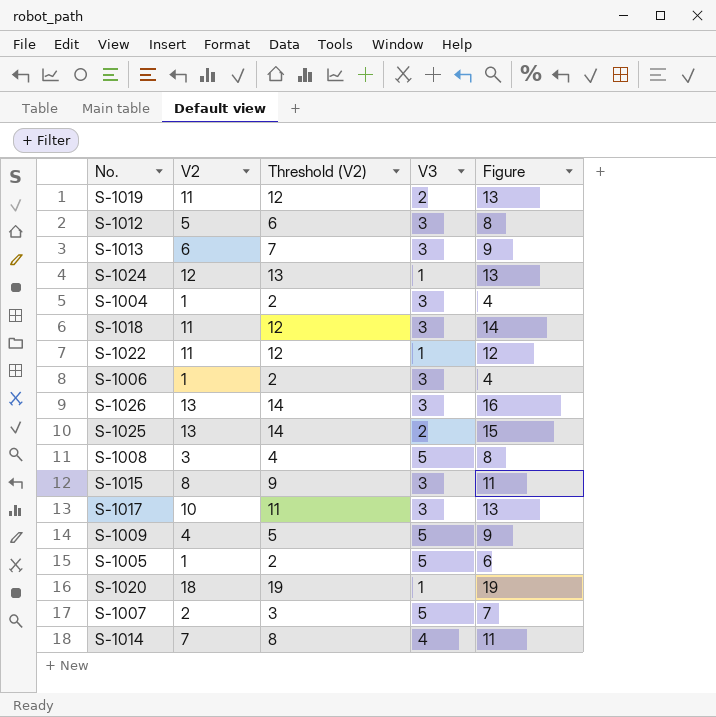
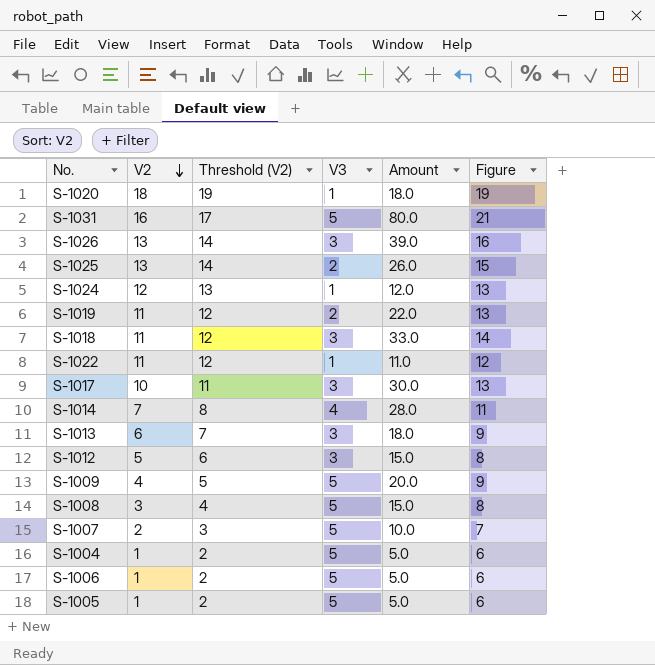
row order: none -> V2 descending
column Amount | formula: none -> [V2] * [V3]
row S-1015: 8 | 9 | 3 | 11 -> none
row S-1031: none -> 16 | 17 | 5 | 80.0 | 21
S-1004 | V3: 3 -> 5
S-1004 | Figure: 4 -> 6
S-1006 | V3: 3 -> 5
S-1006 | Figure: 4 -> 6

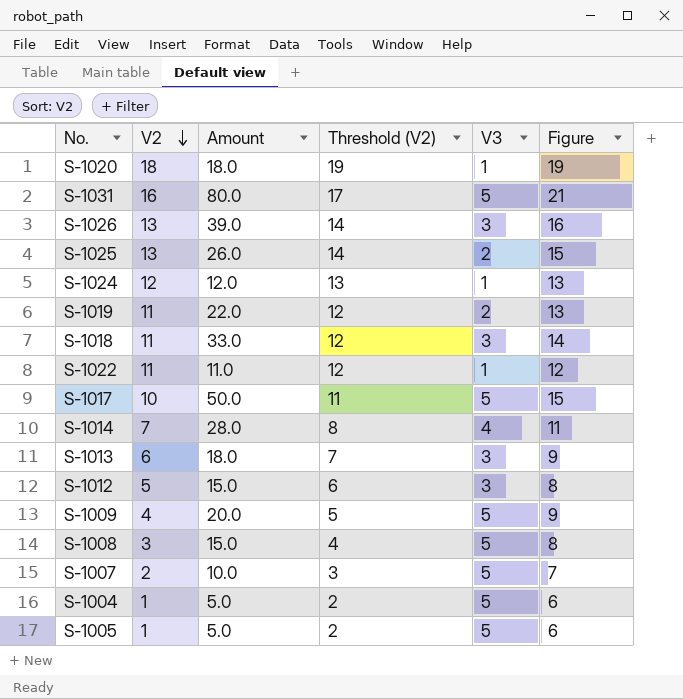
column Amount | position: 5 -> 3
row S-1006: 1 | 2 | 5 | 5.0 | 6 -> none
S-1017 | Amount: 30.0 -> 50.0
S-1017 | V3: 3 -> 5
S-1017 | Figure: 13 -> 15

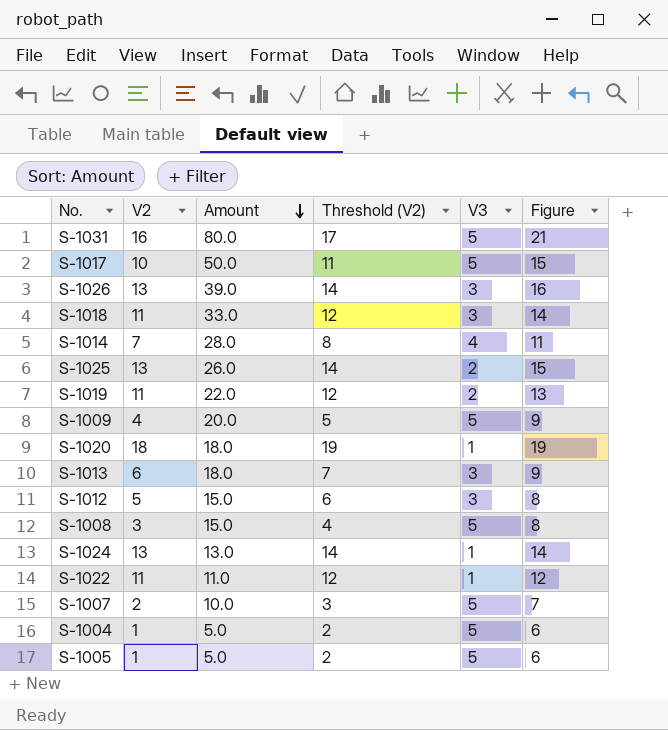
row order: V2 descending -> Amount descending
S-1024 | V2: 12 -> 13
S-1024 | Amount: 12.0 -> 13.0
S-1024 | Threshold (V2): 13 -> 14
S-1024 | Figure: 13 -> 14

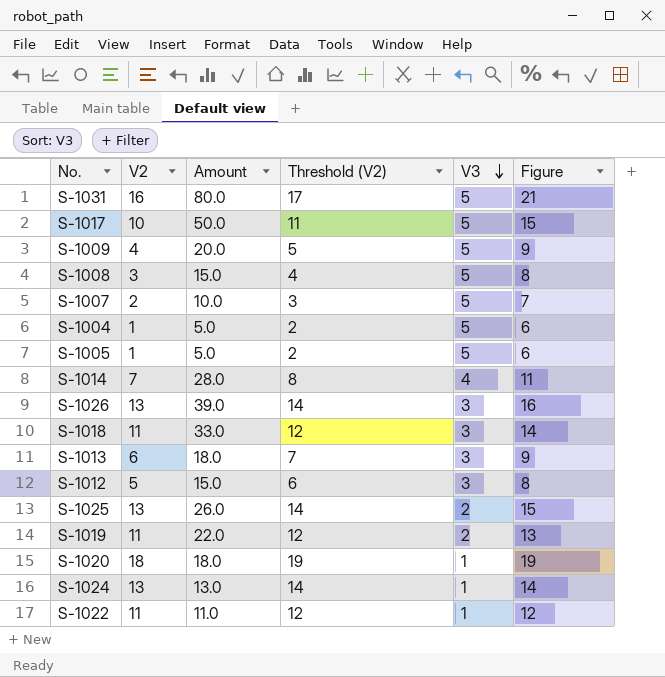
row order: Amount descending -> V3 descending

